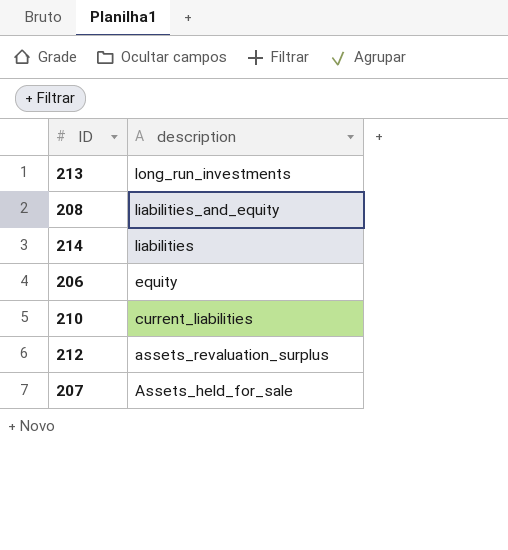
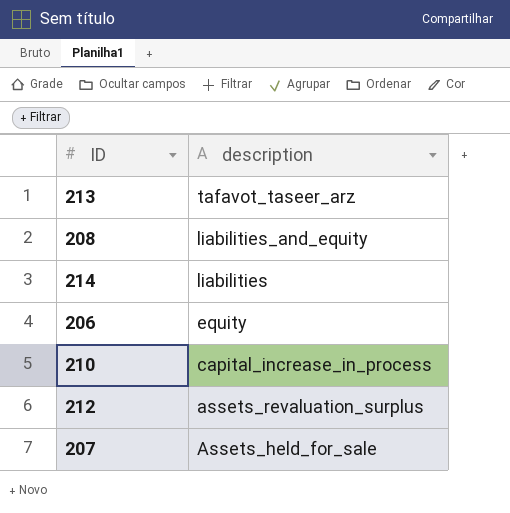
213 | description: long_run_investments -> tafavot_taseer_arz
210 | description: current_liabilities -> capital_increase_in_process

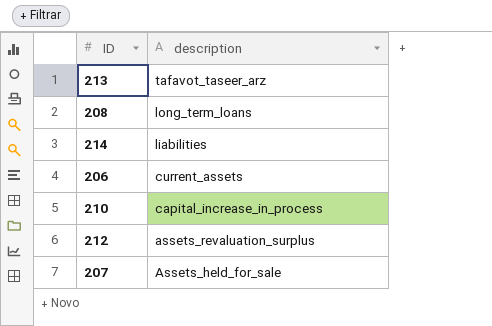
208 | description: liabilities_and_equity -> long_term_loans
206 | description: equity -> current_assets

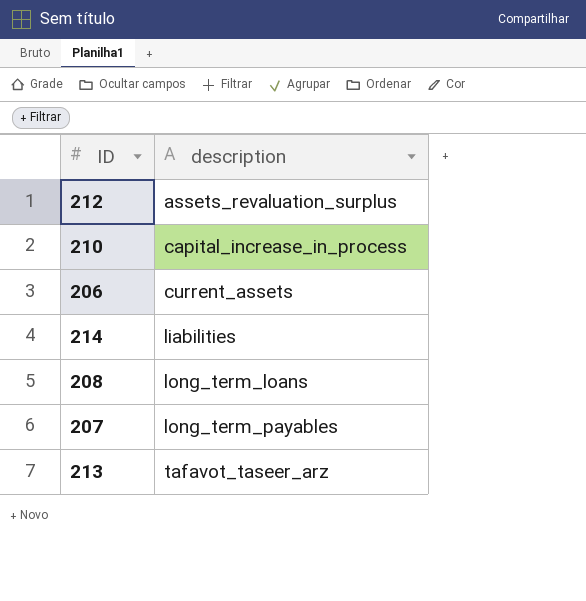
row order: description descending -> description ascending
207 | description: Assets_held_for_sale -> long_term_payables

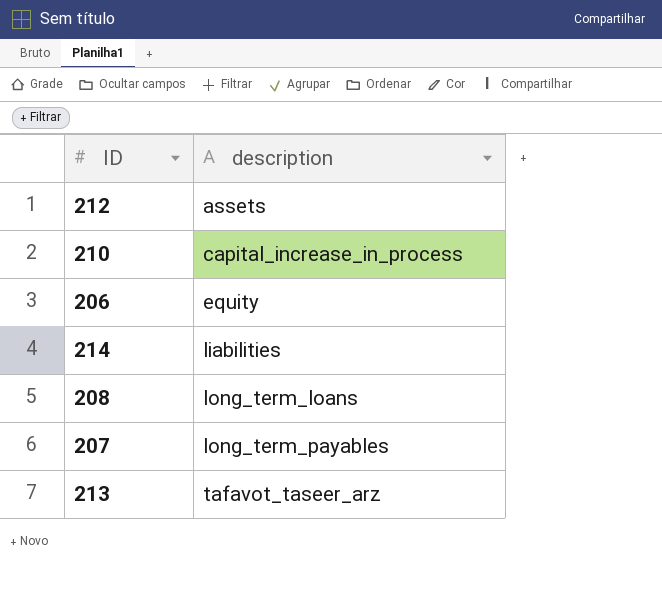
212 | description: assets_revaluation_surplus -> assets
206 | description: current_assets -> equity

